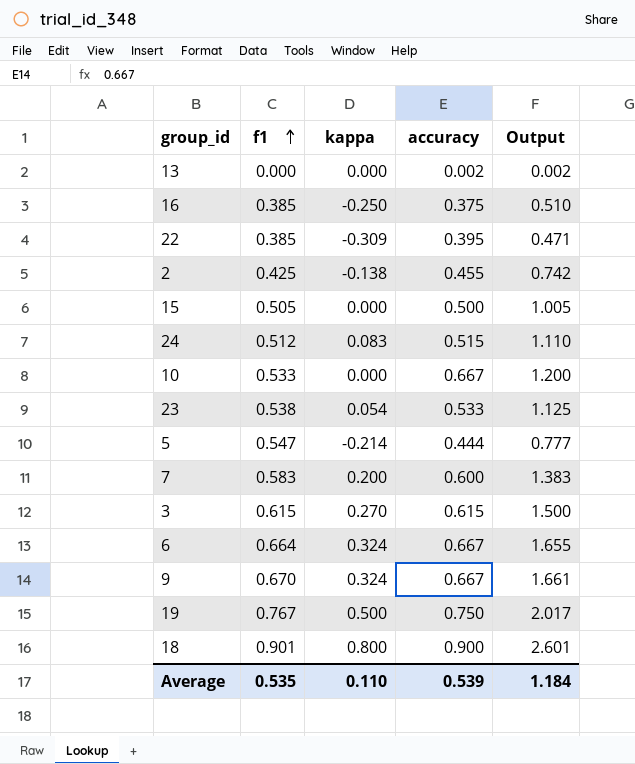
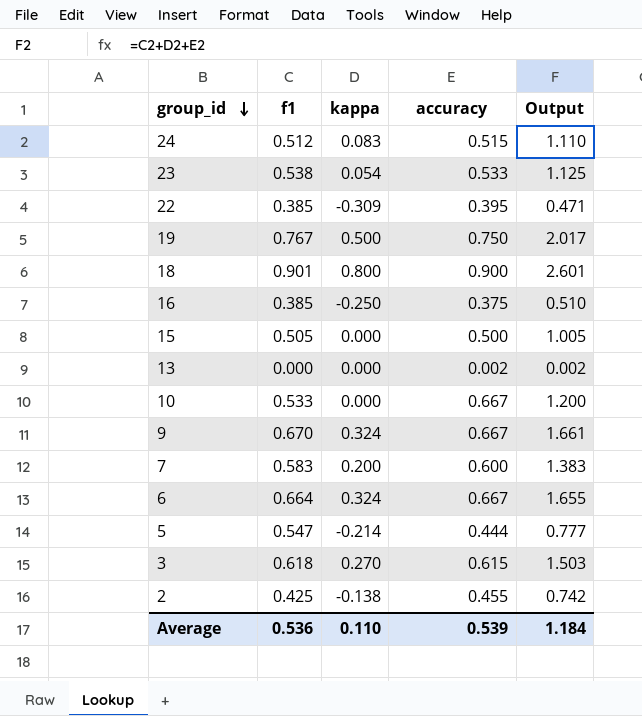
row order: f1 ascending -> group_id descending
3 | f1: 0.615 -> 0.618
3 | Output: 1.500 -> 1.503
Average | f1: 0.535 -> 0.536

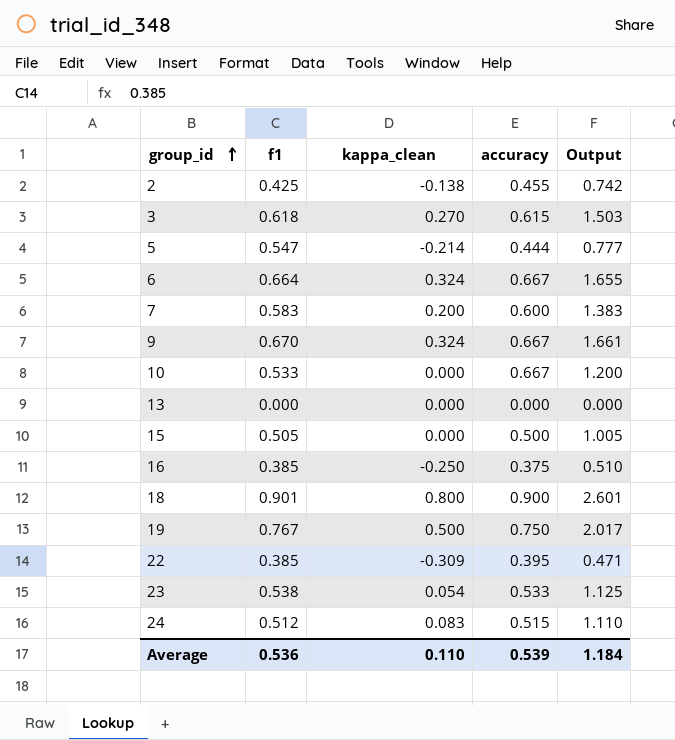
row order: group_id descending -> group_id ascending
column name: kappa -> kappa_clean
13 | accuracy: 0.002 -> 0.000
13 | Output: 0.002 -> 0.000

